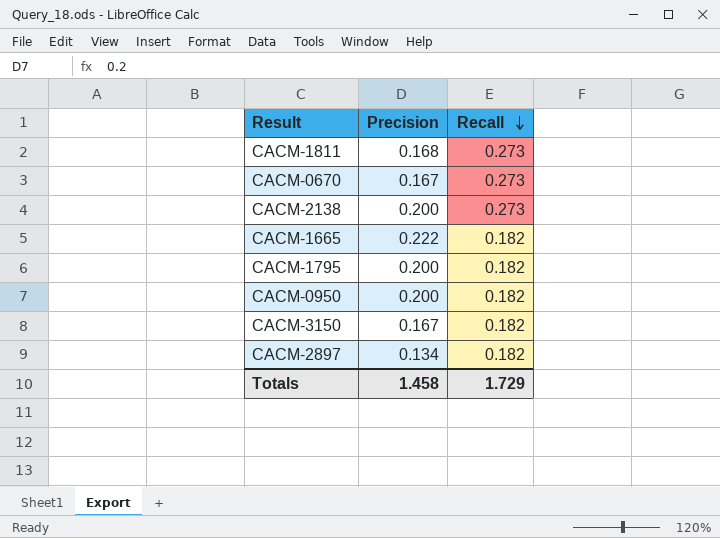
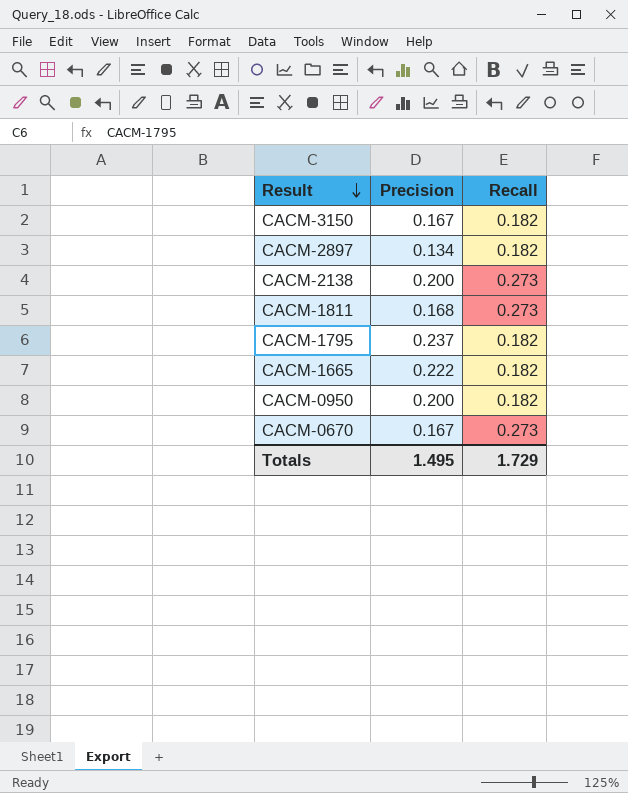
row order: Recall descending -> Result descending
CACM-1795 | Precision: 0.200 -> 0.237
Totals | Precision: 1.458 -> 1.495

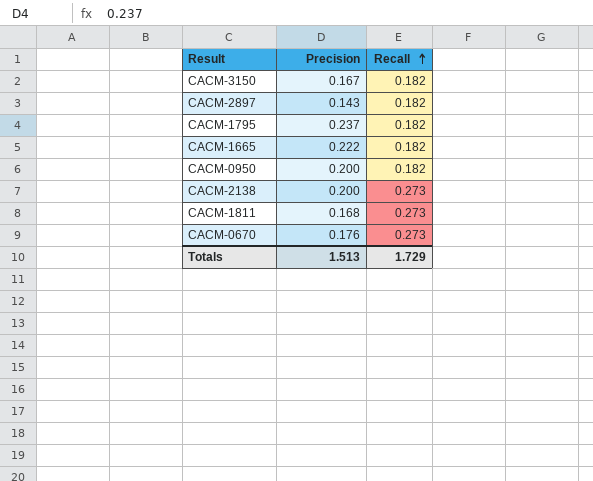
row order: Result descending -> Recall ascending
CACM-2897 | Precision: 0.134 -> 0.143
CACM-0670 | Precision: 0.167 -> 0.176
Totals | Precision: 1.495 -> 1.513

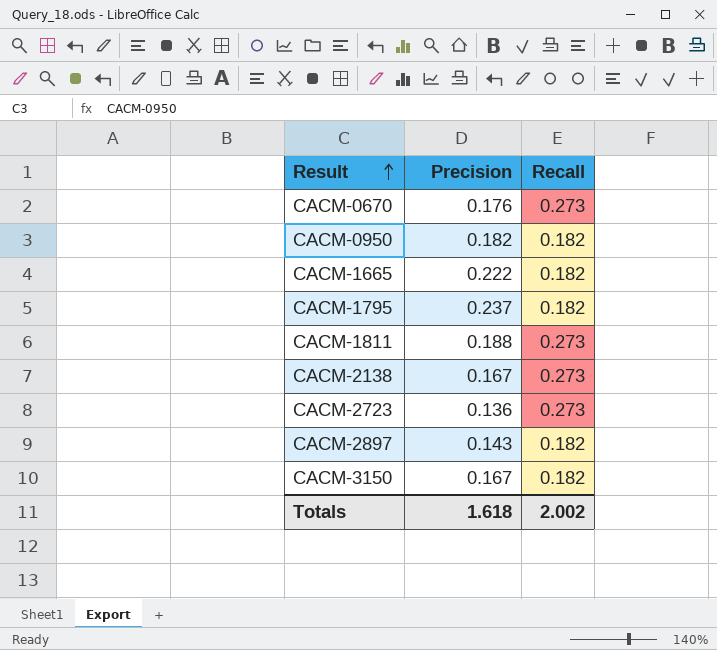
row order: Recall ascending -> Result ascending
CACM-0950 | Precision: 0.200 -> 0.182
CACM-1811 | Precision: 0.168 -> 0.188
CACM-2138 | Precision: 0.200 -> 0.167
row CACM-2723: none -> 0.136 | 0.273
Totals | Precision: 1.513 -> 1.618
Totals | Recall: 1.729 -> 2.002

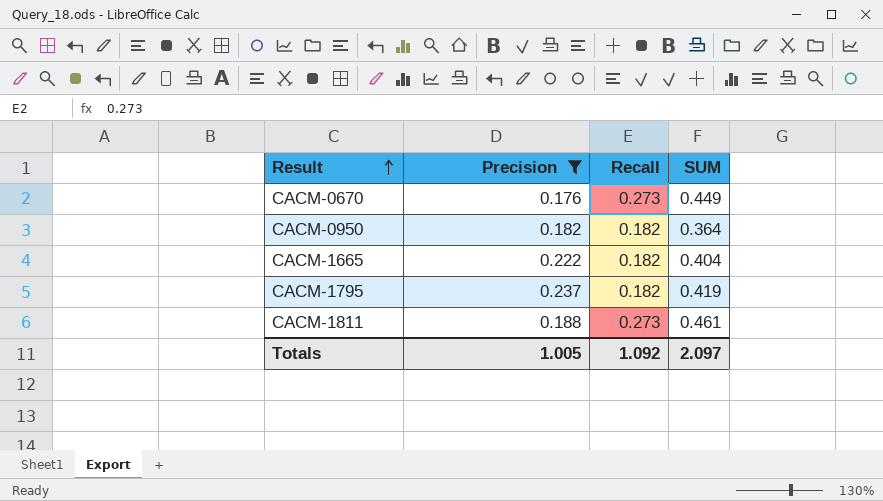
filter: none -> Precision >= 0.176
column SUM | formula: none -> [Precision] + [Recall]
Totals | Precision: 1.618 -> 1.005
Totals | Recall: 2.002 -> 1.092

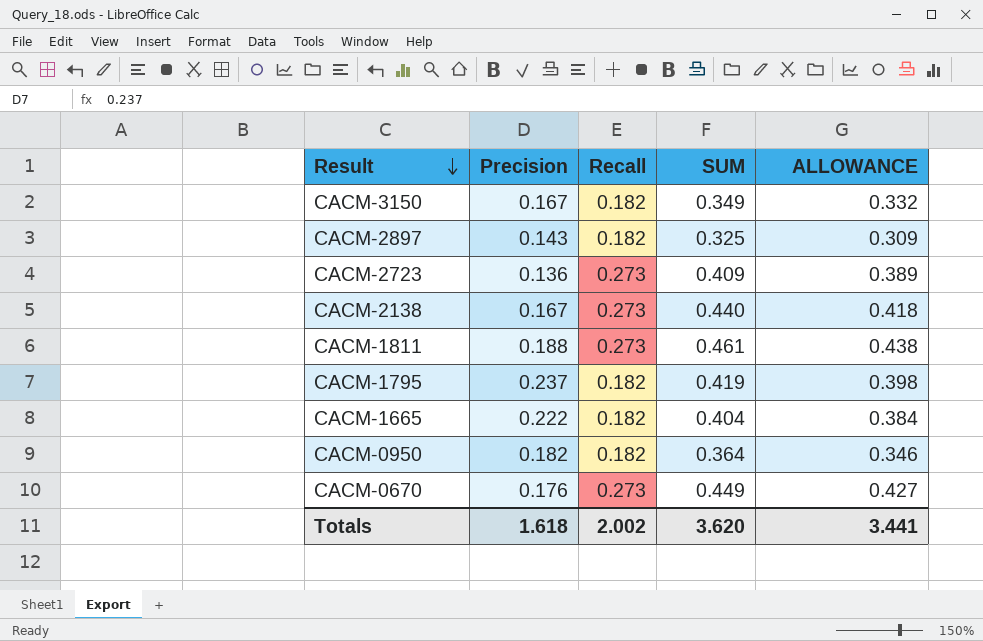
filter: Precision >= 0.176 -> none
row order: Result ascending -> Result descending
column ALLOWANCE | formula: none -> [SUM] * 0.95
Totals | Precision: 1.005 -> 1.618
Totals | Recall: 1.092 -> 2.002
Totals | SUM: 2.097 -> 3.620

